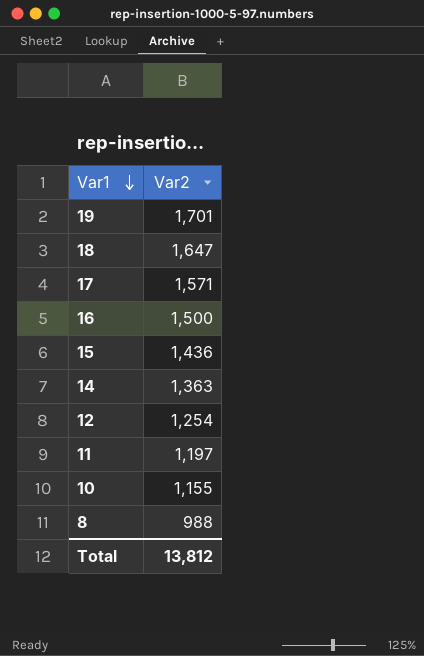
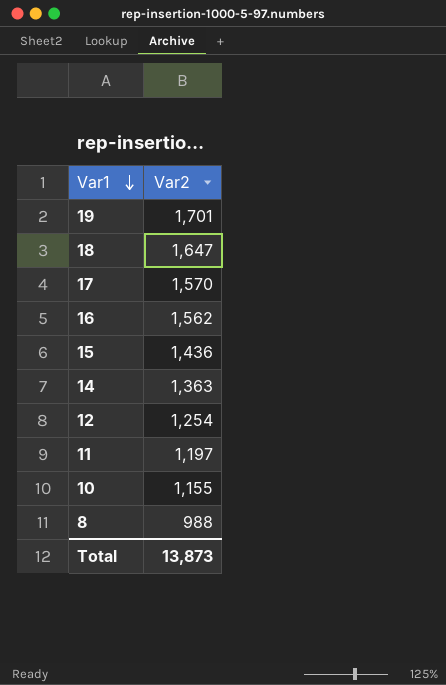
17 | Var2: 1,571 -> 1,570
16 | Var2: 1,500 -> 1,562
Total | Var2: 13,812 -> 13,873

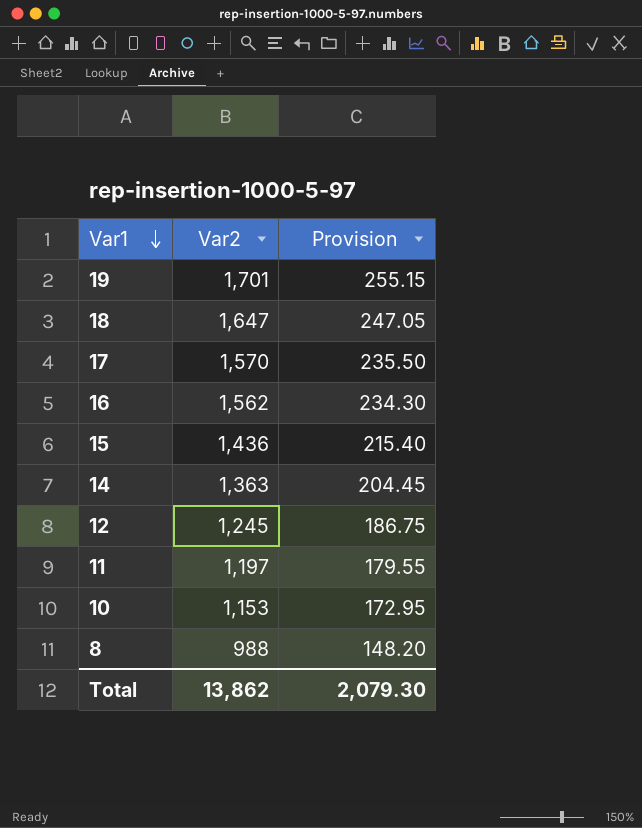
column Provision | formula: none -> [Var2] * 0.15
12 | Var2: 1,254 -> 1,245
10 | Var2: 1,155 -> 1,153
Total | Var2: 13,873 -> 13,862

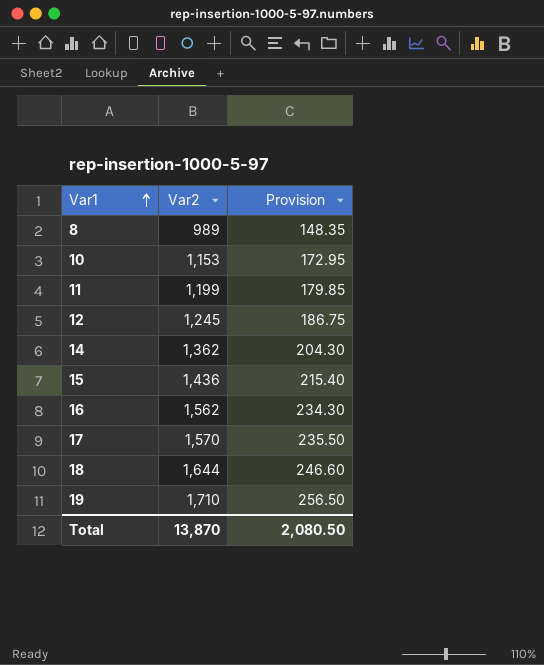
row order: Var1 descending -> Var1 ascending
8 | Var2: 988 -> 989
8 | Provision: 148.20 -> 148.35
11 | Var2: 1,197 -> 1,199
11 | Provision: 179.55 -> 179.85
14 | Var2: 1,363 -> 1,362
14 | Provision: 204.45 -> 204.30
18 | Var2: 1,647 -> 1,644
18 | Provision: 247.05 -> 246.60
19 | Var2: 1,701 -> 1,710
19 | Provision: 255.15 -> 256.50
Total | Var2: 13,862 -> 13,870
Total | Provision: 2,079.30 -> 2,080.50

